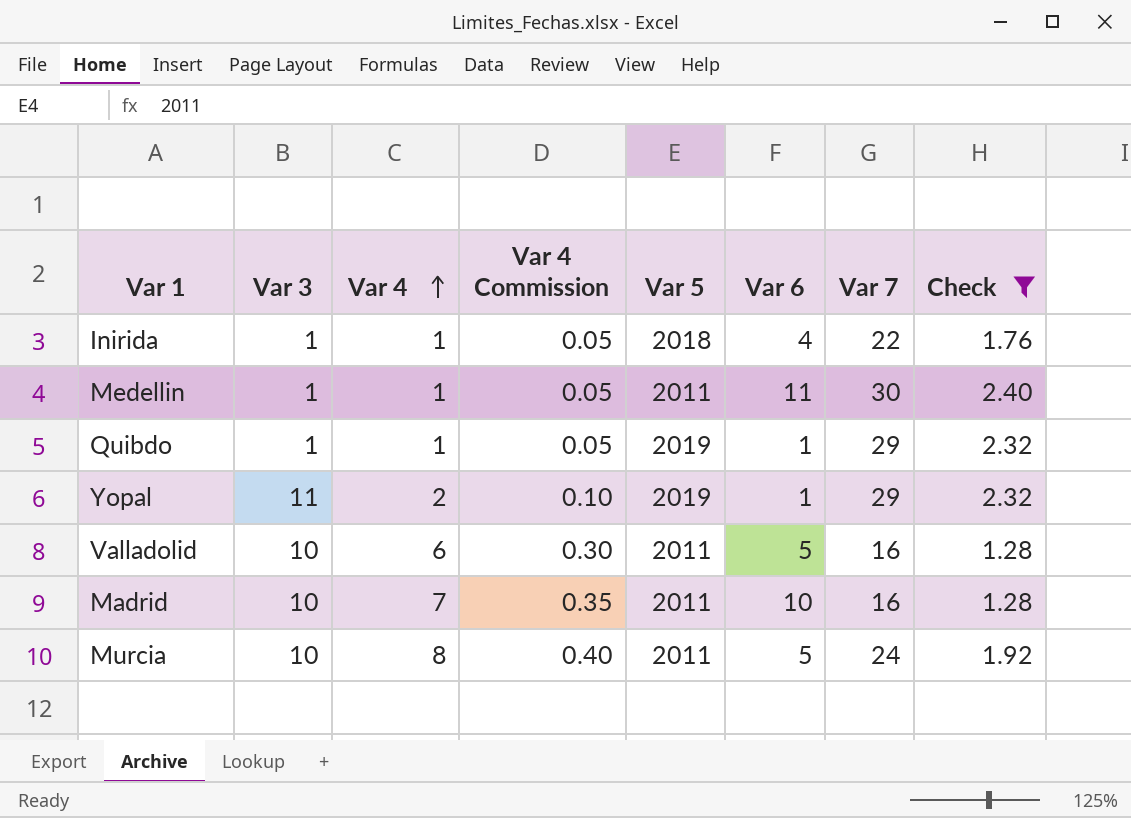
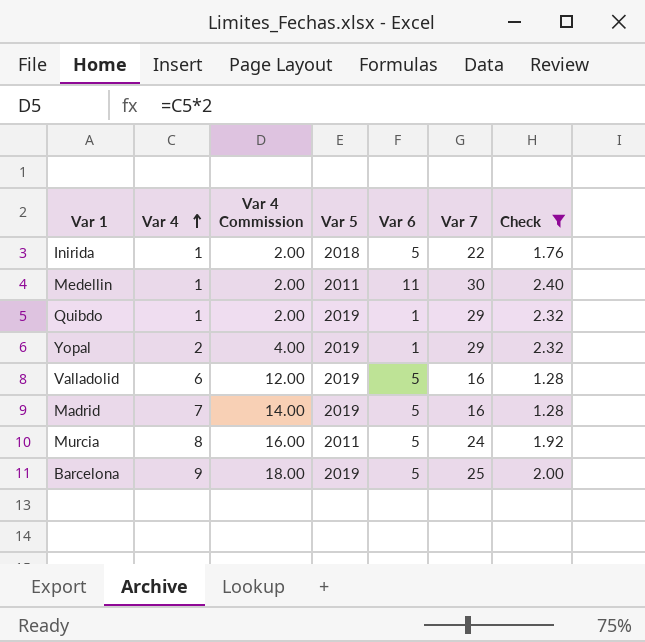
column Var 3 | position: 2 -> none
column Var 4 Commission | formula: [Var 4] * 0.05 -> [Var 4] * 2
Inirida | Var 6: 4 -> 5
Valladolid | Var 5: 2011 -> 2019
Madrid | Var 5: 2011 -> 2019
Madrid | Var 6: 10 -> 5
row Barcelona: none -> 9 | 18.00 | 2019 | 5 | 25 | 2.00

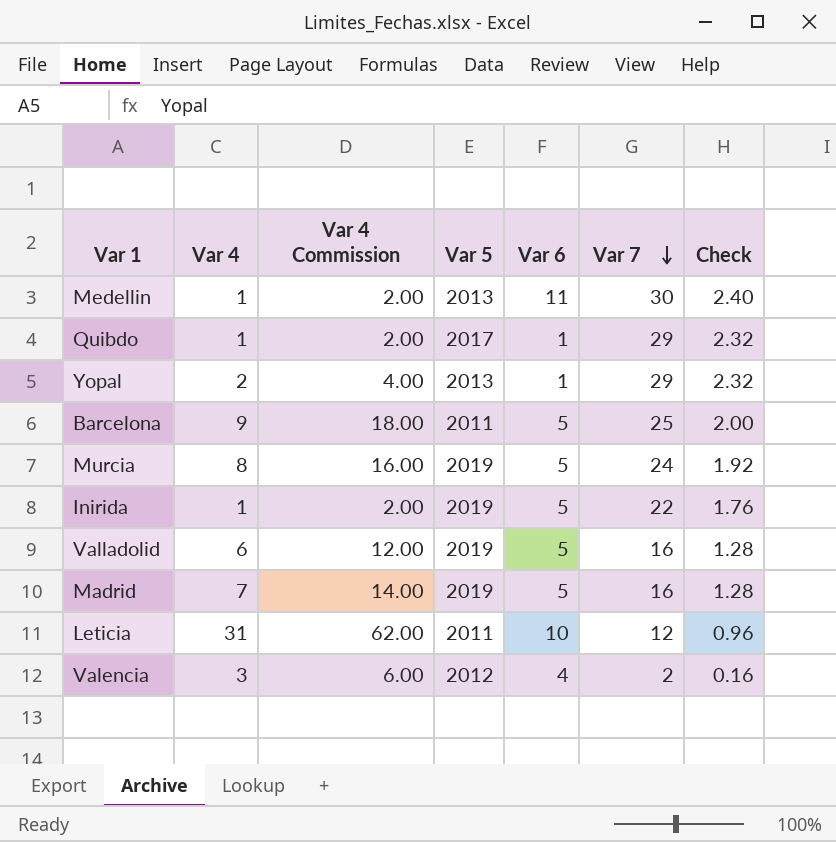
filter: Check >= 1.28 -> none
row order: Var 4 ascending -> Var 7 descending
Medellin | Var 5: 2011 -> 2013
Quibdo | Var 5: 2019 -> 2017
Yopal | Var 5: 2019 -> 2013
Barcelona | Var 5: 2019 -> 2011
Murcia | Var 5: 2011 -> 2019
Inirida | Var 5: 2018 -> 2019

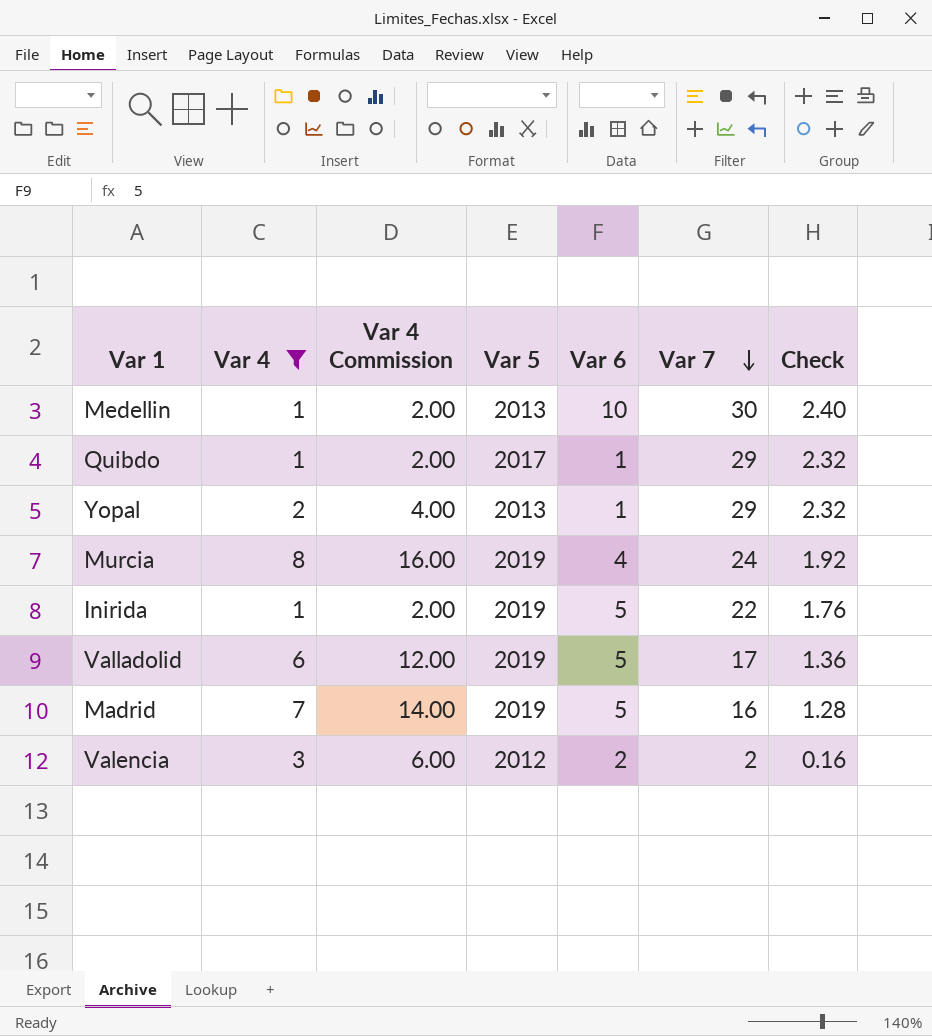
filter: none -> Var 4 <= 8
Medellin | Var 6: 11 -> 10
Murcia | Var 6: 5 -> 4
Valladolid | Var 7: 16 -> 17
Valladolid | Check: 1.28 -> 1.36
Valencia | Var 6: 4 -> 2

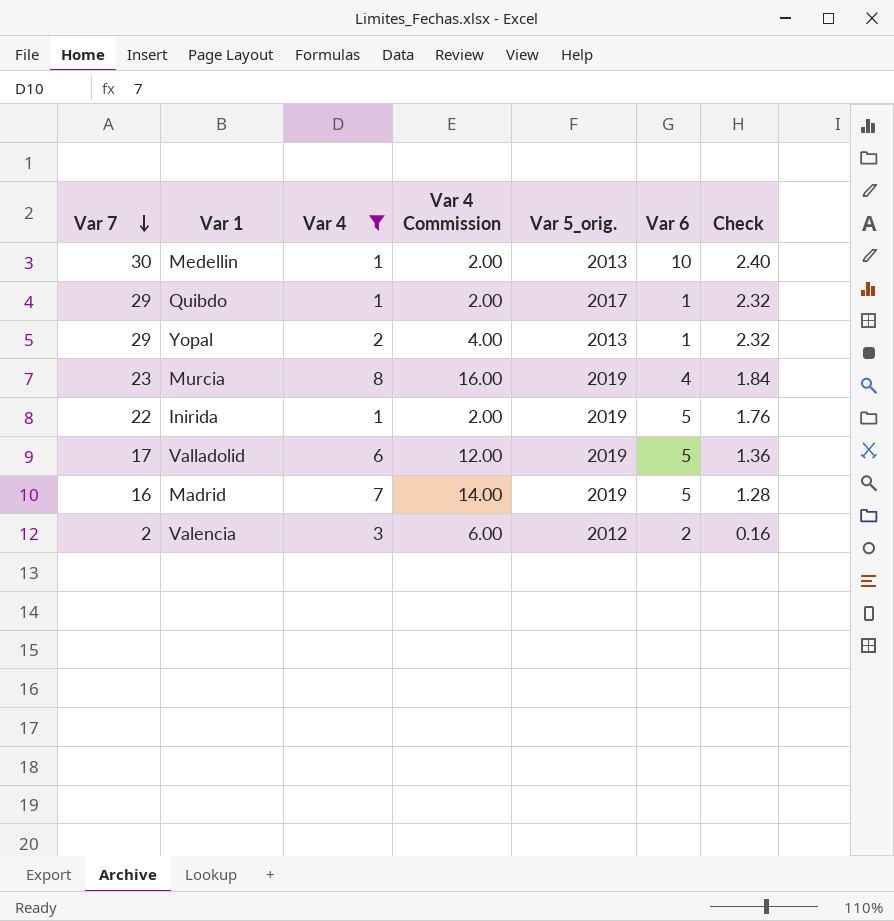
column Var 7 | position: 6 -> 1
column name: Var 5 -> Var 5_orig.
Murcia | Var 7: 24 -> 23
Murcia | Check: 1.92 -> 1.84

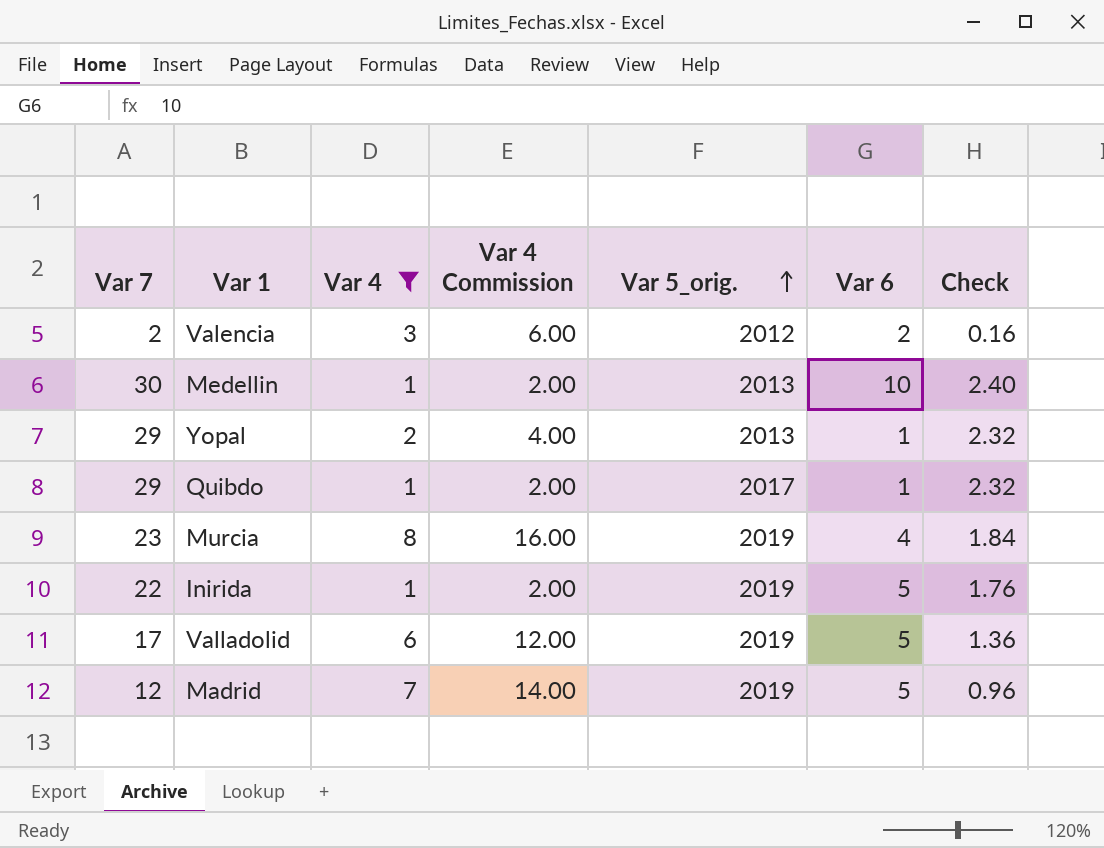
row order: Var 7 descending -> Var 5_orig. ascending
Madrid | Var 7: 16 -> 12
Madrid | Check: 1.28 -> 0.96

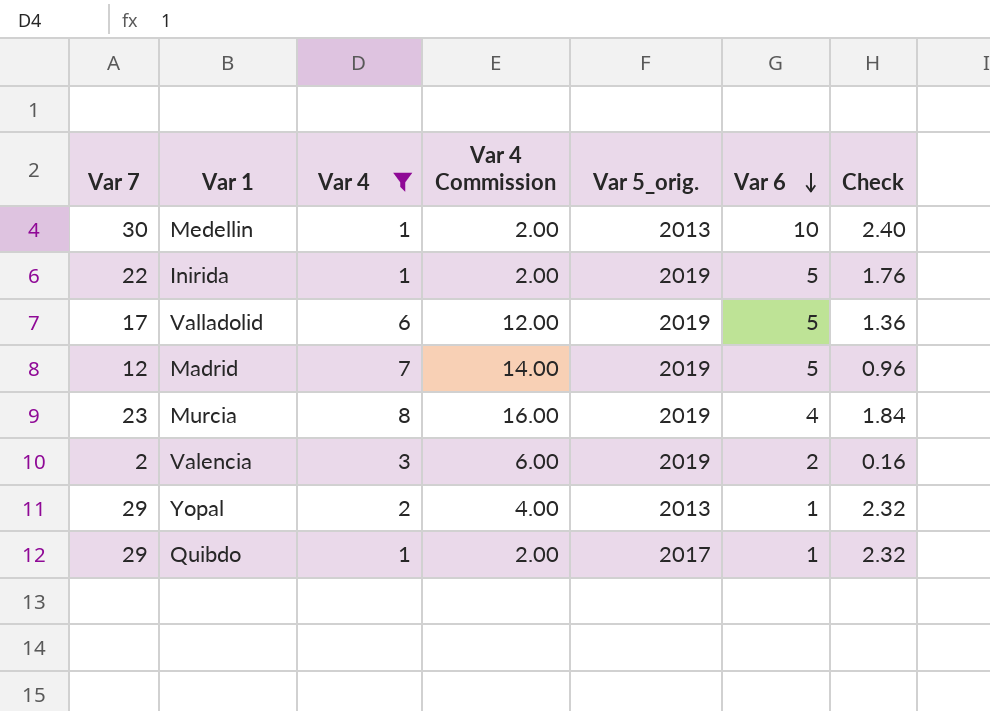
row order: Var 5_orig. ascending -> Var 6 descending
Valencia | Var 5_orig.: 2012 -> 2019

